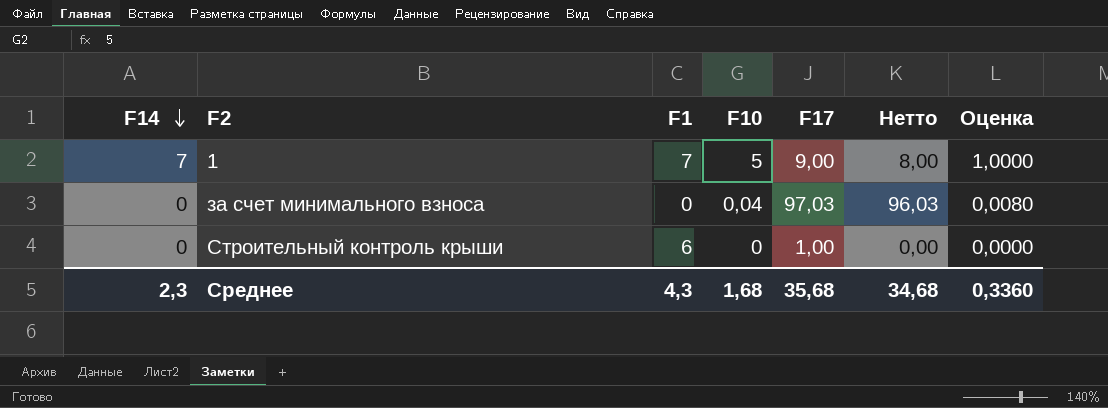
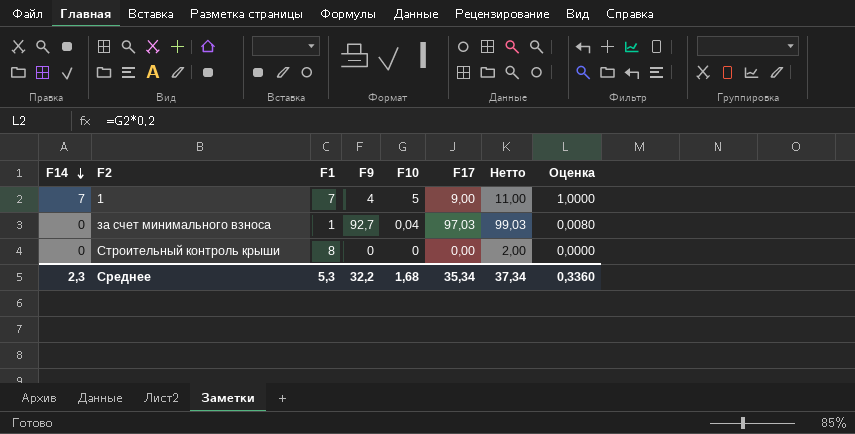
column F9 | position: none -> 4
column Нетто | formula: [F17] - 1 -> [F17] + 2
за счет минимального взноса | F1: 0 -> 1
Строительный контроль крыши | F1: 6 -> 8
Строительный контроль крыши | F17: 1,00 -> 0,00
Среднее | F1: 4,3 -> 5,3
Среднее | F17: 35,68 -> 35,34
Среднее | Нетто: 34,68 -> 37,34

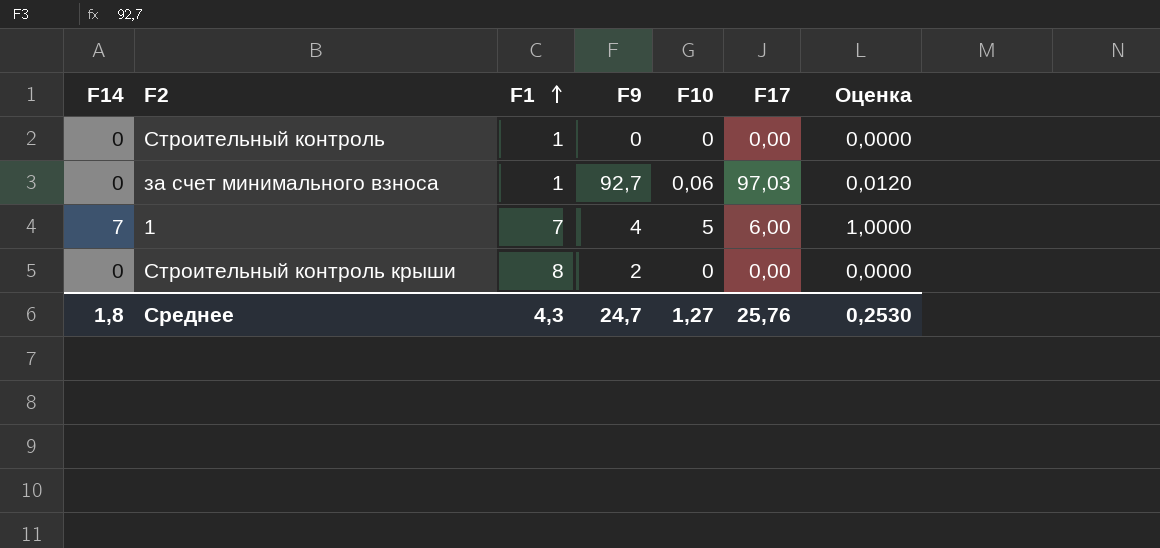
row order: F14 descending -> F1 ascending
column Нетто | formula: [F17] + 2 -> none
row Строительный контроль: none -> 0 | 1 | 0 | 0 | 0,00 | 0,0000
за счет минимального взноса | F10: 0,04 -> 0,06
за счет минимального взноса | Оценка: 0,0080 -> 0,0120
1 | F17: 9,00 -> 6,00
Строительный контроль крыши | F9: 0 -> 2
Среднее | F14: 2,3 -> 1,8
Среднее | F1: 5,3 -> 4,3
Среднее | F9: 32,2 -> 24,7
Среднее | F10: 1,68 -> 1,27
Среднее | F17: 35,34 -> 25,76
Среднее | Оценка: 0,3360 -> 0,2530

